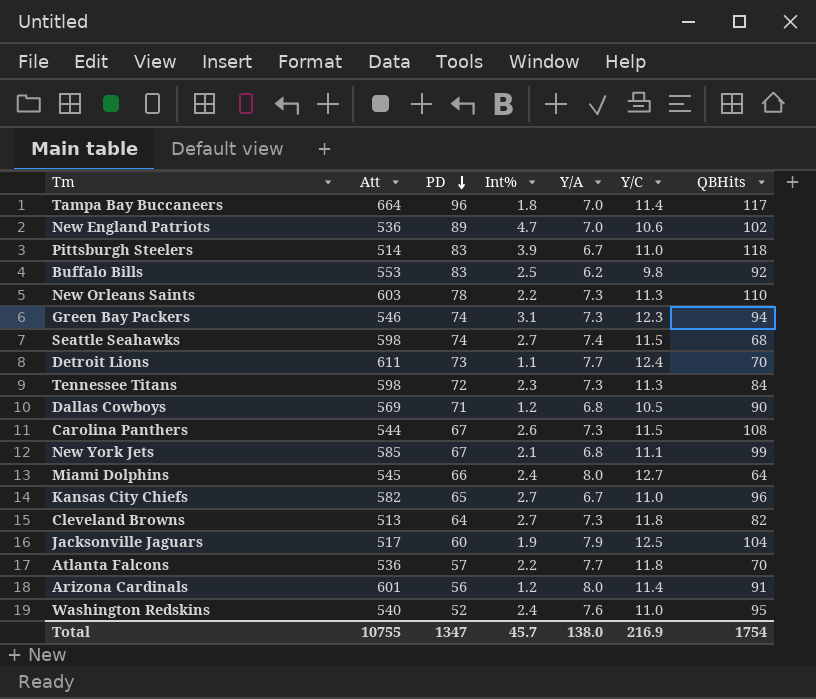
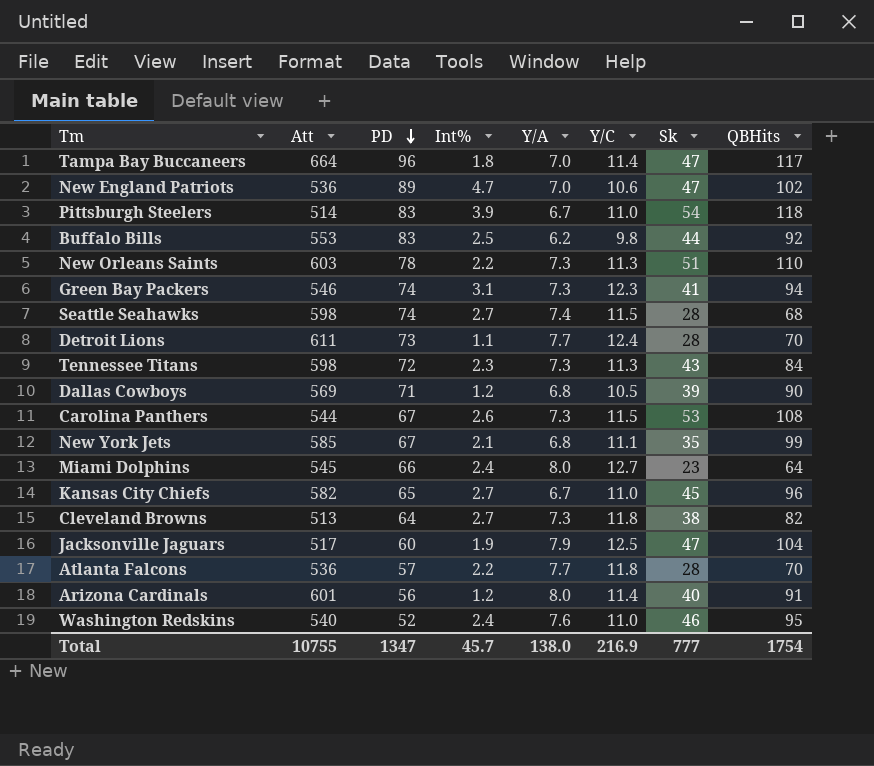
column Sk | position: none -> 7

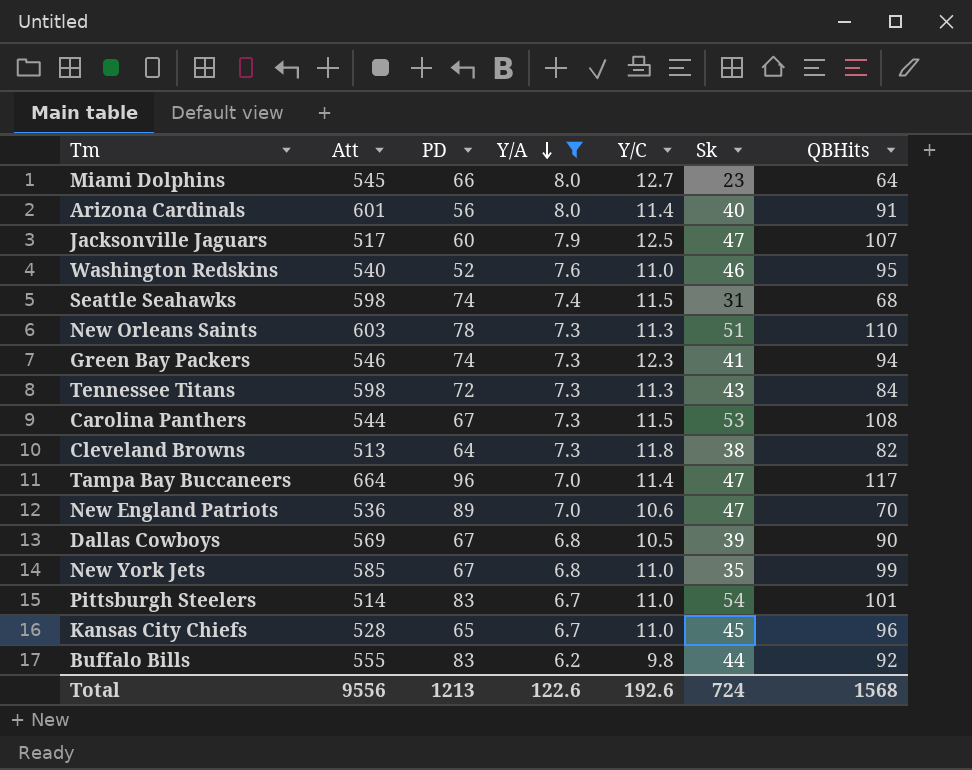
filter: none -> Y/A != 7.7
row order: PD descending -> Y/A descending
column Int% | position: 4 -> none
Jacksonville Jaguars | QBHits: 104 -> 107
Seattle Seahawks | Sk: 28 -> 31
New England Patriots | QBHits: 102 -> 70
Dallas Cowboys | PD: 71 -> 67
New York Jets | Y/C: 11.1 -> 11.0
Pittsburgh Steelers | QBHits: 118 -> 101
Kansas City Chiefs | Att: 582 -> 528
Buffalo Bills | Att: 553 -> 555
Total | Att: 10755 -> 9556
Total | PD: 1347 -> 1213
Total | Y/A: 138.0 -> 122.6
Total | Y/C: 216.9 -> 192.6
Total | Sk: 777 -> 724
Total | QBHits: 1754 -> 1568

